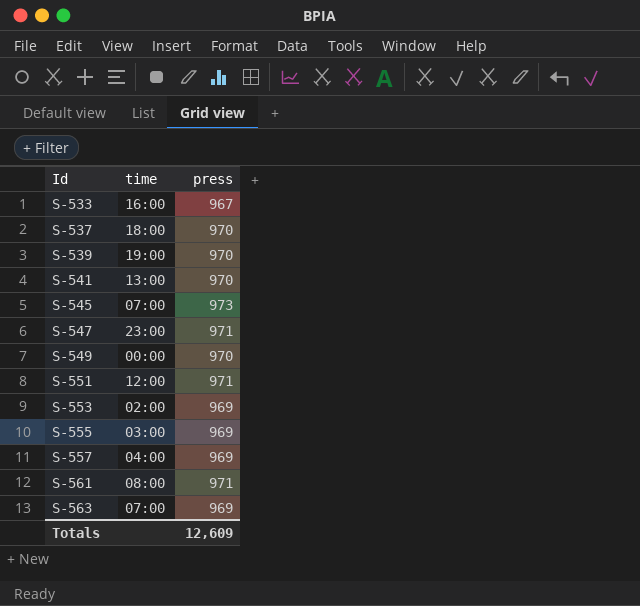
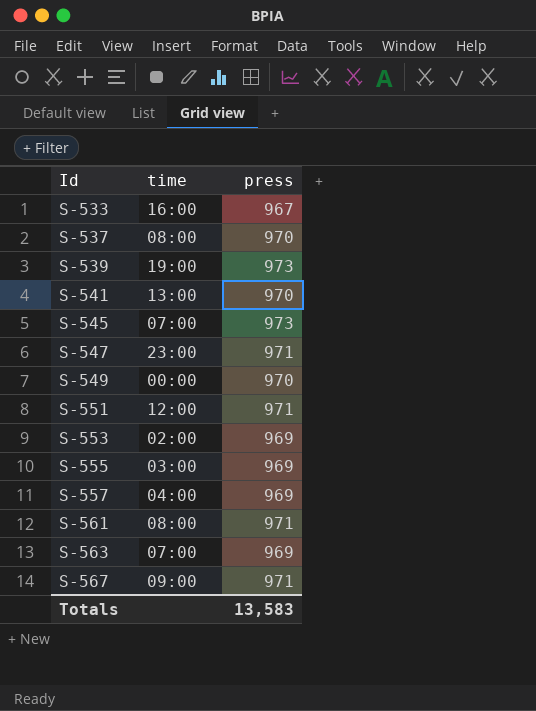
S-537 | time: 18:00 -> 08:00
S-539 | press: 970 -> 973
row S-567: none -> 09:00 | 971
Totals | press: 12,609 -> 13,583

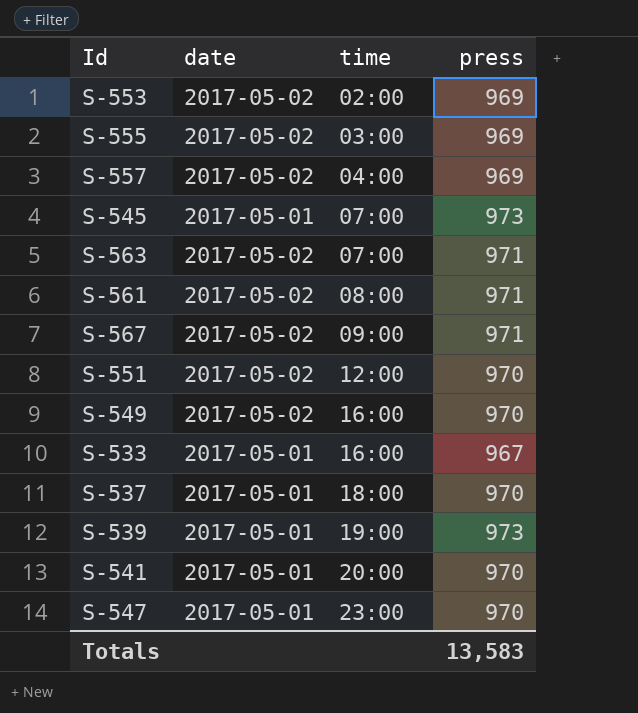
row order: Id ascending -> time ascending
column date | position: none -> 2
S-563 | press: 969 -> 971
S-551 | press: 971 -> 970
S-549 | time: 00:00 -> 16:00
S-537 | time: 08:00 -> 18:00
S-541 | time: 13:00 -> 20:00
S-547 | press: 971 -> 970

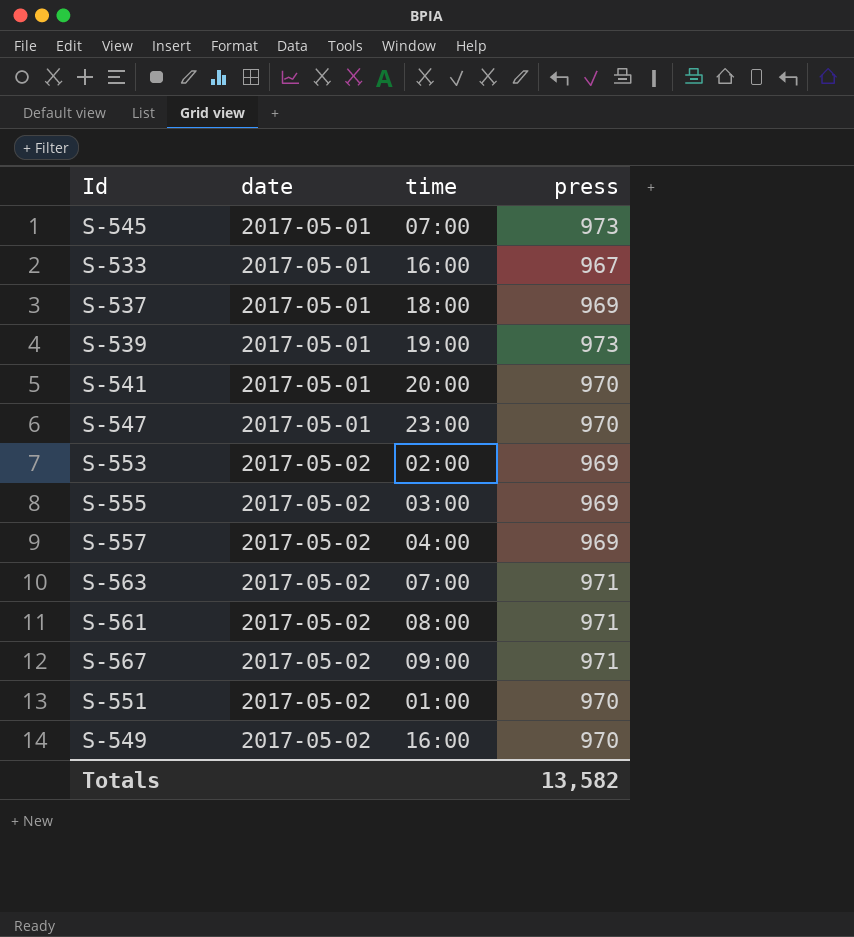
row order: time ascending -> date ascending
S-537 | press: 970 -> 969
S-551 | time: 12:00 -> 01:00
Totals | press: 13,583 -> 13,582

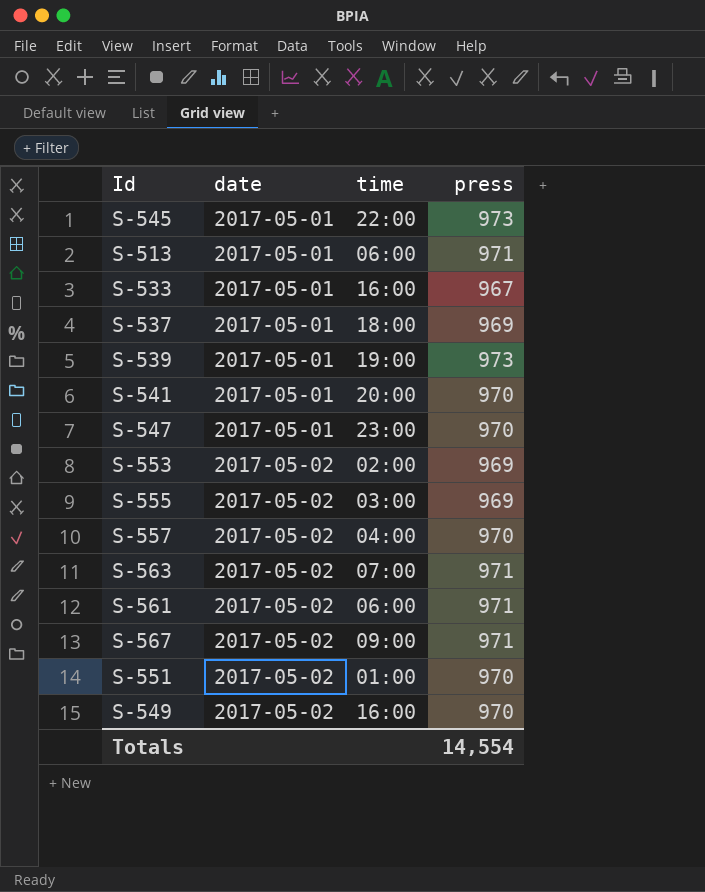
S-545 | time: 07:00 -> 22:00
row S-513: none -> 2017-05-01 | 06:00 | 971
S-557 | press: 969 -> 970
S-561 | time: 08:00 -> 06:00
Totals | press: 13,582 -> 14,554

